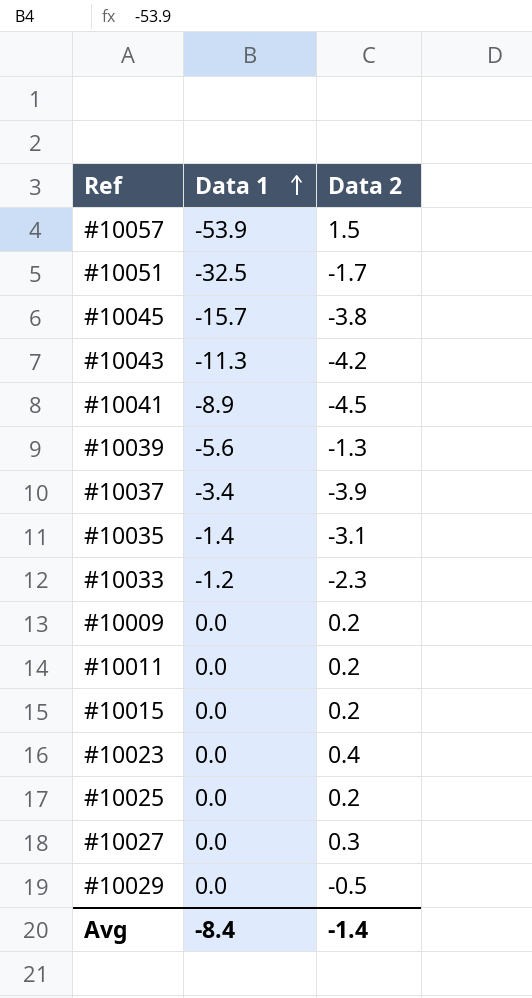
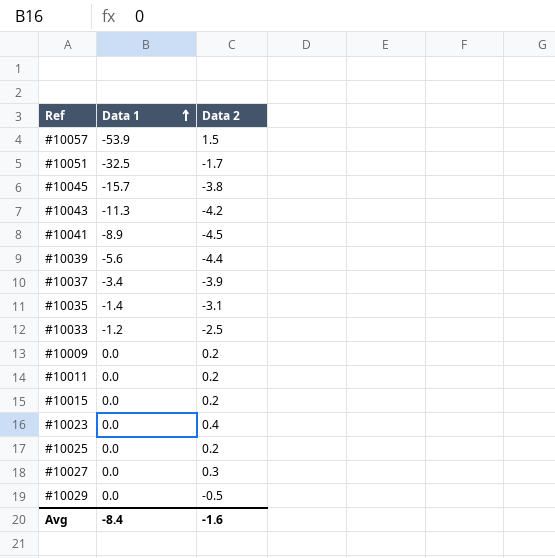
#10039 | Data 2: -1.3 -> -4.4
#10033 | Data 2: -2.3 -> -2.5
Avg | Data 2: -1.4 -> -1.6

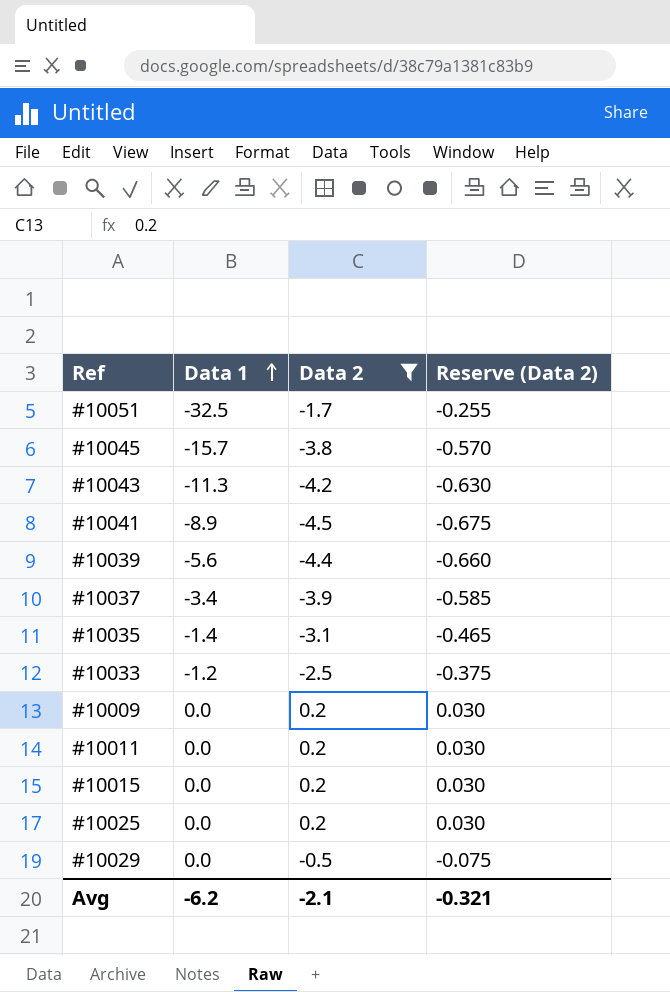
filter: none -> Data 2 <= 0.2
column Reserve (Data 2) | formula: none -> [Data 2] * 0.15
Avg | Data 1: -8.4 -> -6.2
Avg | Data 2: -1.6 -> -2.1

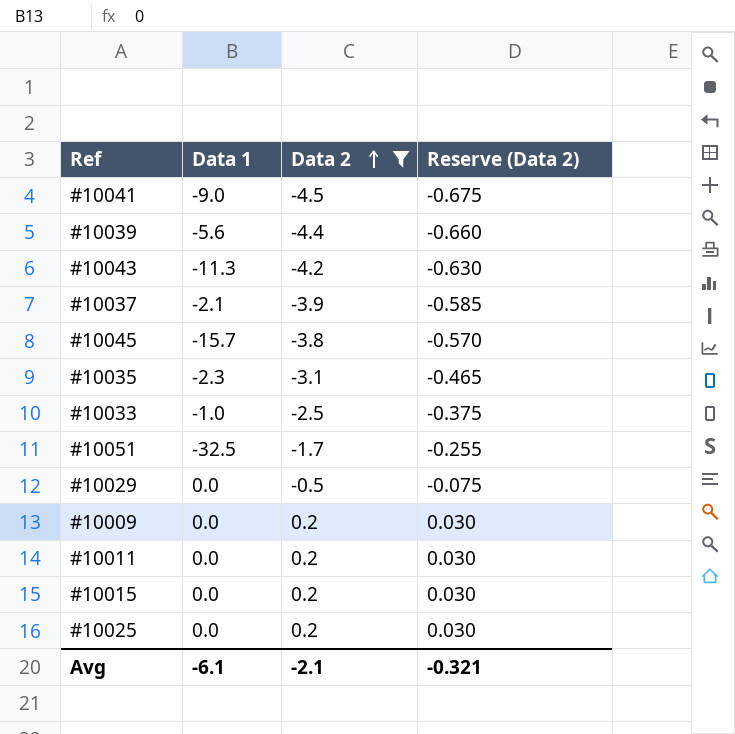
row order: Data 1 ascending -> Data 2 ascending
#10041 | Data 1: -8.9 -> -9.0
#10037 | Data 1: -3.4 -> -2.1
#10035 | Data 1: -1.4 -> -2.3
#10033 | Data 1: -1.2 -> -1.0
Avg | Data 1: -6.2 -> -6.1

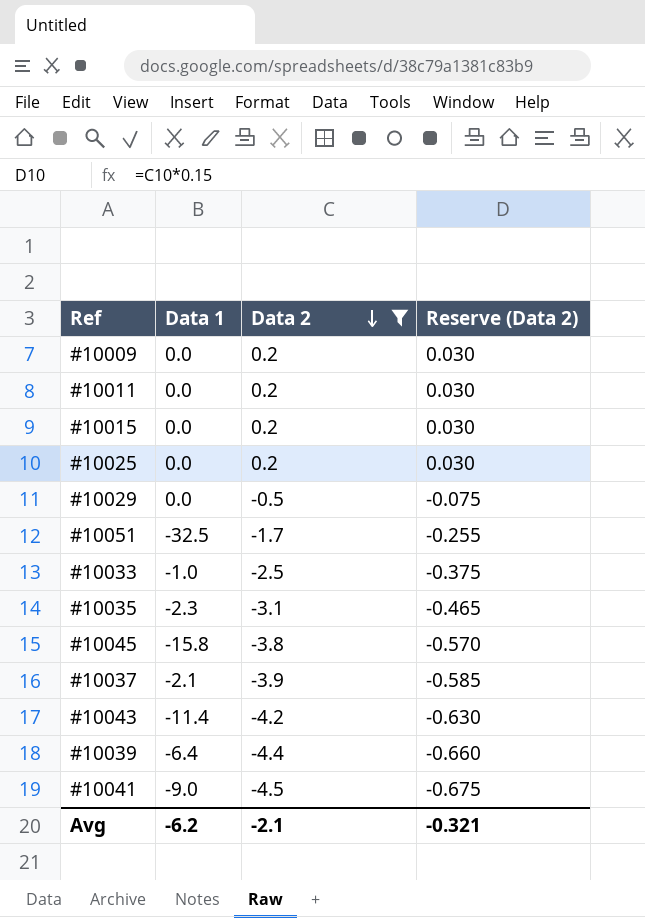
row order: Data 2 ascending -> Data 2 descending
#10045 | Data 1: -15.7 -> -15.8
#10043 | Data 1: -11.3 -> -11.4
#10039 | Data 1: -5.6 -> -6.4
Avg | Data 1: -6.1 -> -6.2

